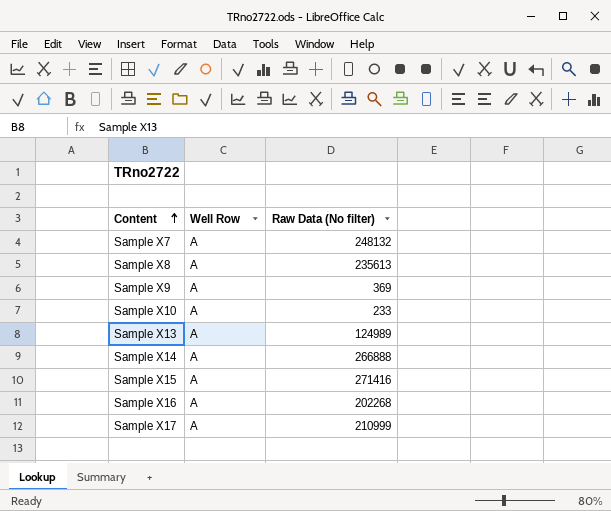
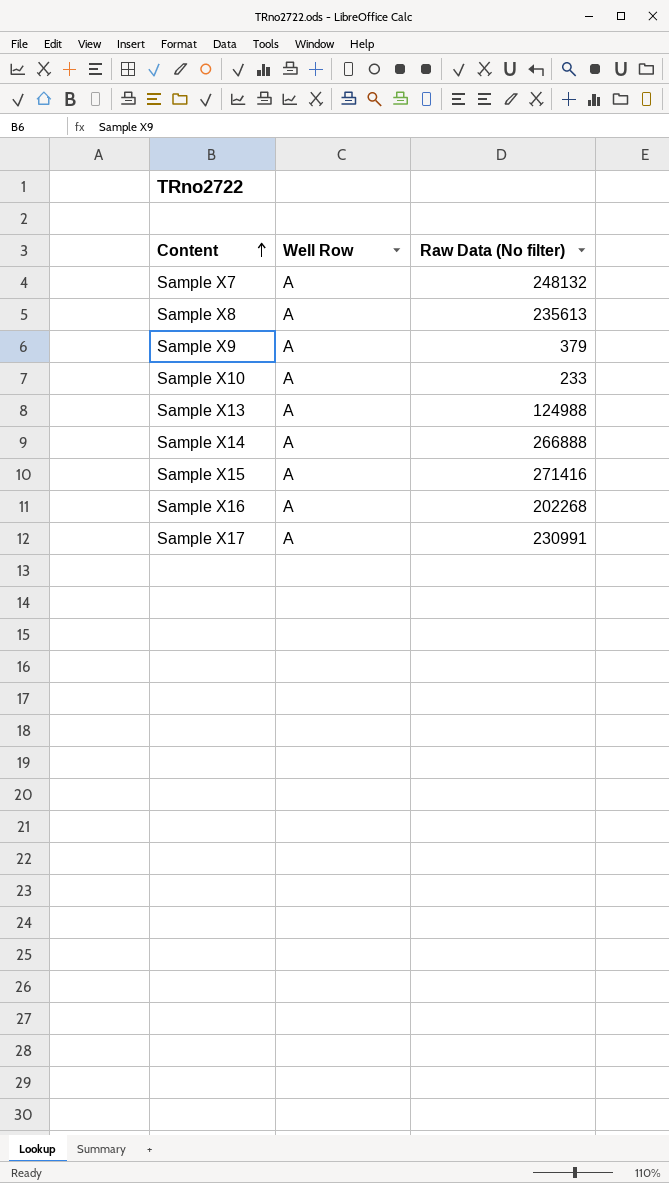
Sample X9 | Raw Data (No filter): 369 -> 379
Sample X13 | Raw Data (No filter): 124989 -> 124988
Sample X17 | Raw Data (No filter): 210999 -> 230991

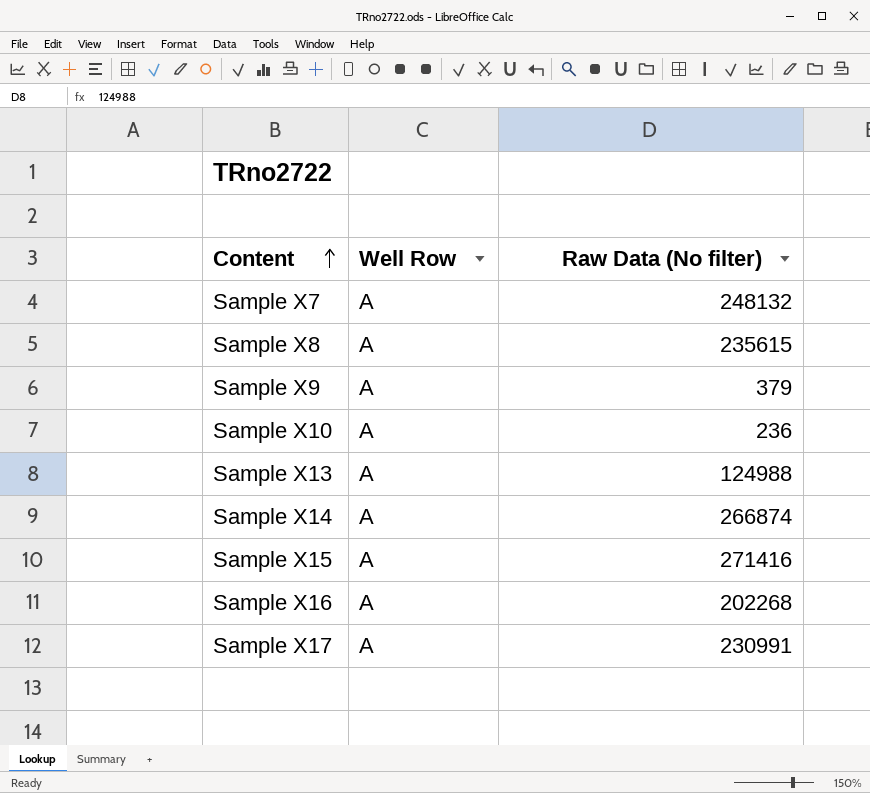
Sample X8 | Raw Data (No filter): 235613 -> 235615
Sample X10 | Raw Data (No filter): 233 -> 236
Sample X14 | Raw Data (No filter): 266888 -> 266874

